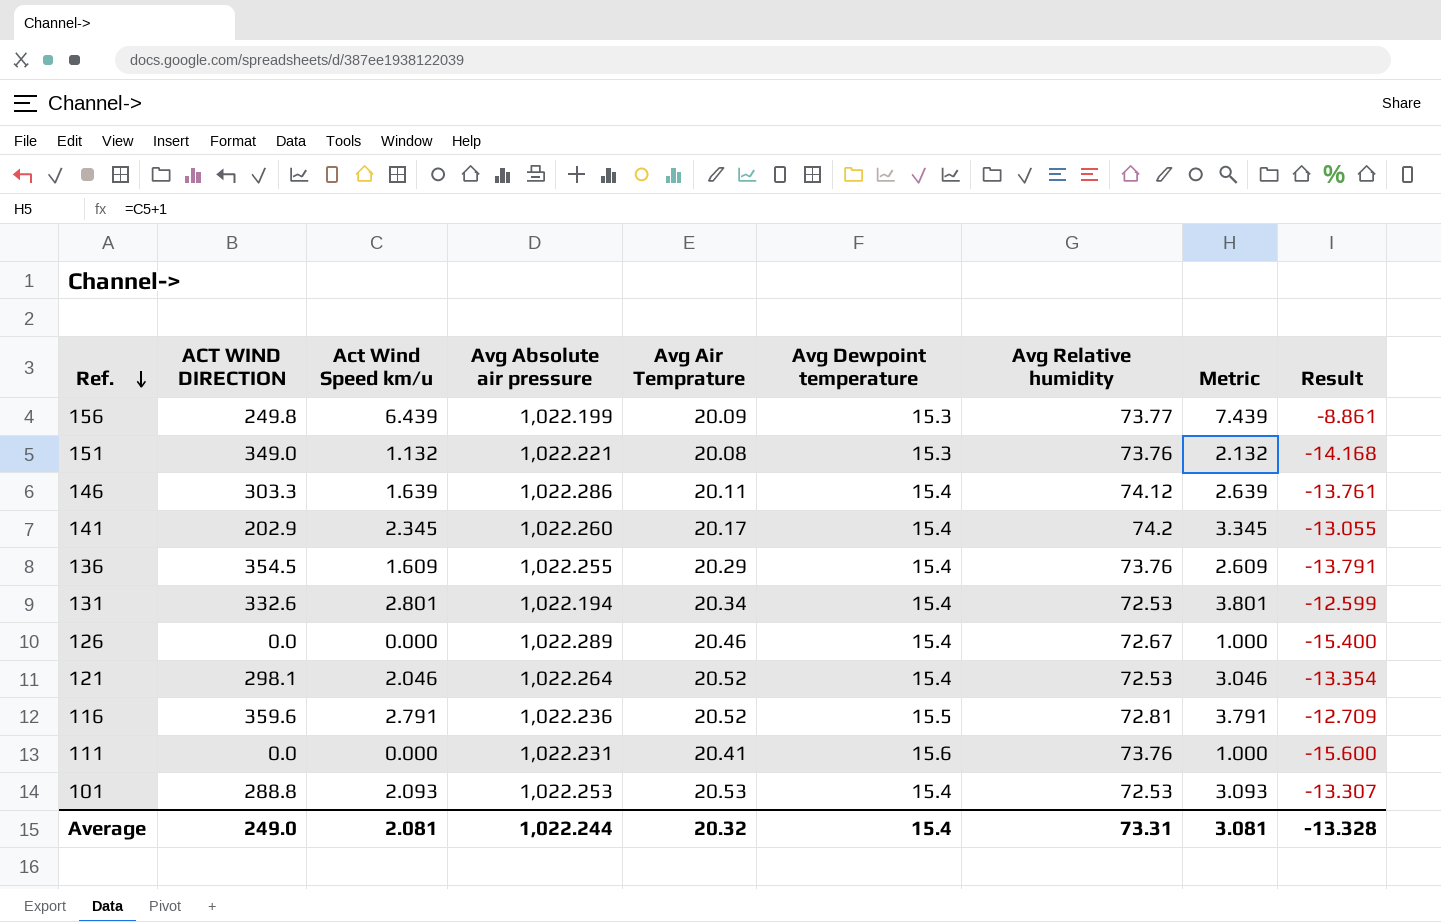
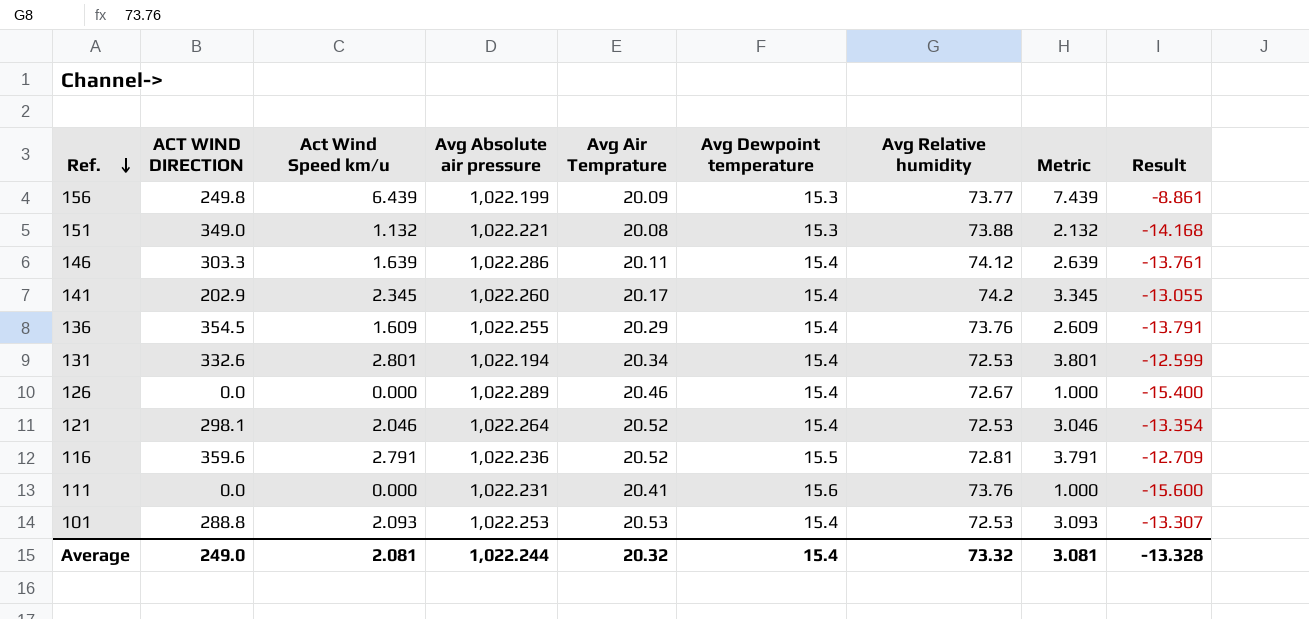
151 | Avg Relative humidity: 73.76 -> 73.88
Average | Avg Relative humidity: 73.31 -> 73.32

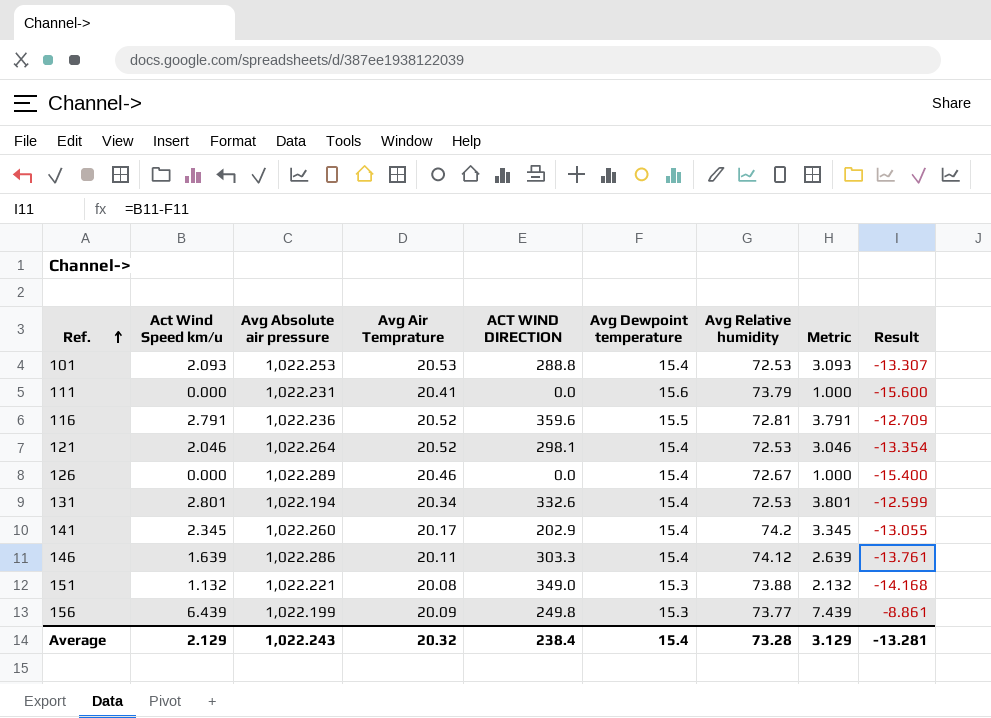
row order: Ref. descending -> Ref. ascending
column ACT WIND DIRECTION | position: 2 -> 5
row 136: 354.5 | 1.609 | 1,022.255 | 20.29 | 15.4 | 73.76 | 2.609 | -13.791 -> none
111 | Avg Relative humidity: 73.76 -> 73.79
Average | Act Wind Speed km/u: 2.081 -> 2.129
Average | Avg Absolute air pressure: 1,022.244 -> 1,022.243
Average | ACT WIND DIRECTION: 249.0 -> 238.4
Average | Avg Relative humidity: 73.32 -> 73.28
Average | Metric: 3.081 -> 3.129
Average | Result: -13.328 -> -13.281

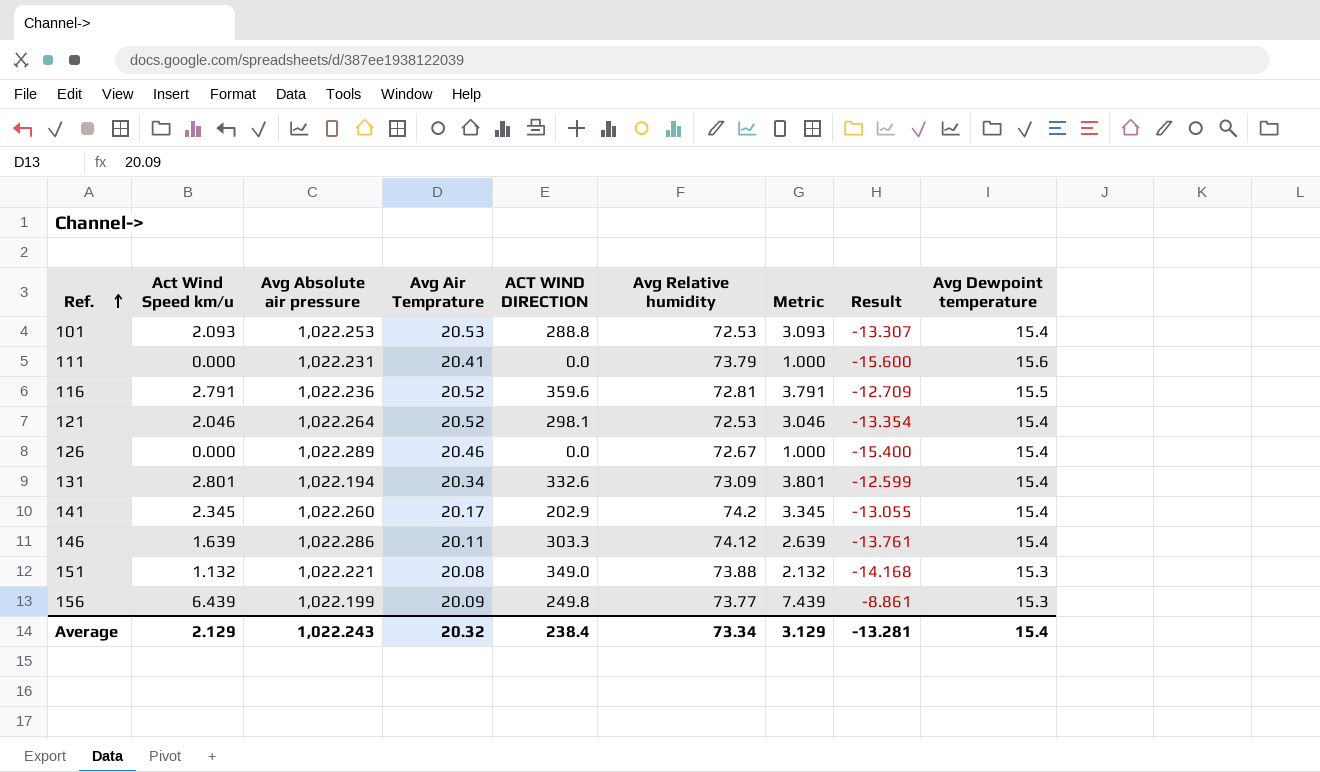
column Avg Dewpoint temperature | position: 6 -> 9
131 | Avg Relative humidity: 72.53 -> 73.09
Average | Avg Relative humidity: 73.28 -> 73.34

